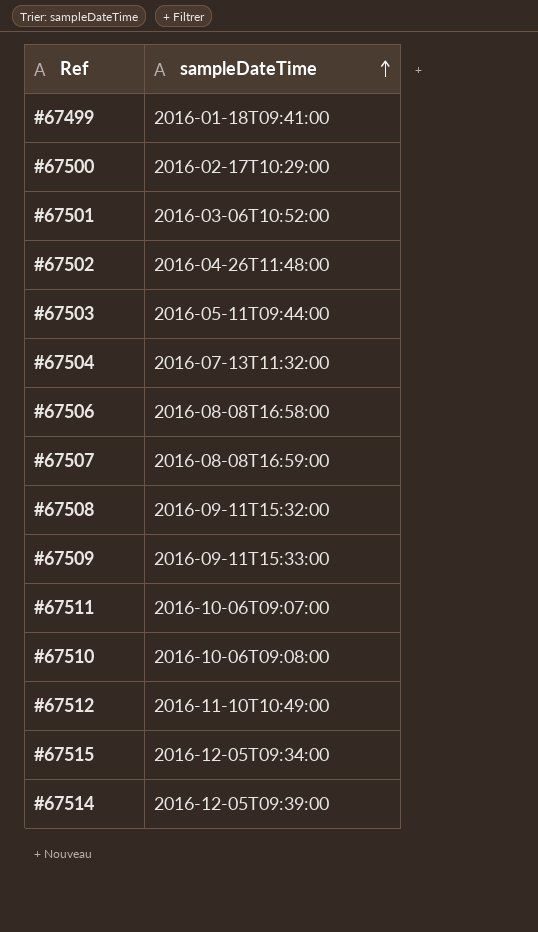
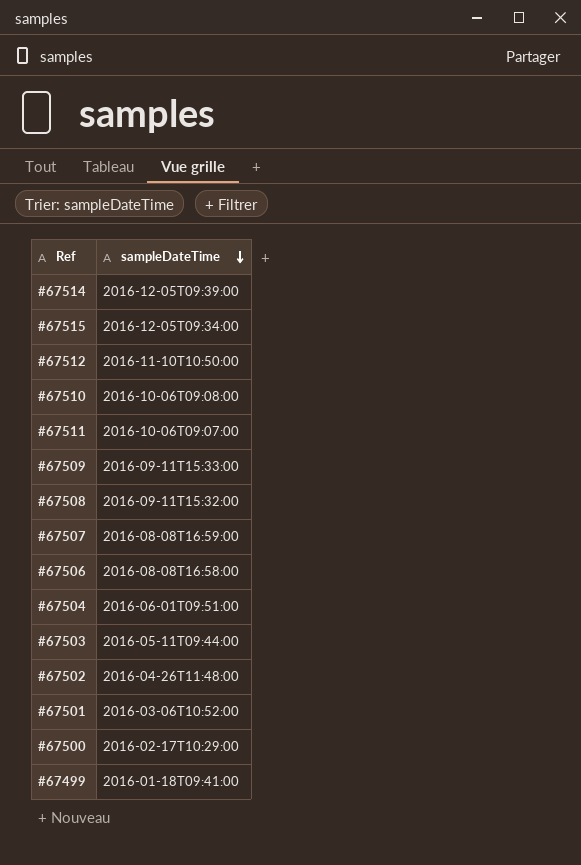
row order: sampleDateTime ascending -> sampleDateTime descending
#67512 | sampleDateTime: 2016-11-10T10:49:00 -> 2016-11-10T10:50:00
#67504 | sampleDateTime: 2016-07-13T11:32:00 -> 2016-06-01T09:51:00

